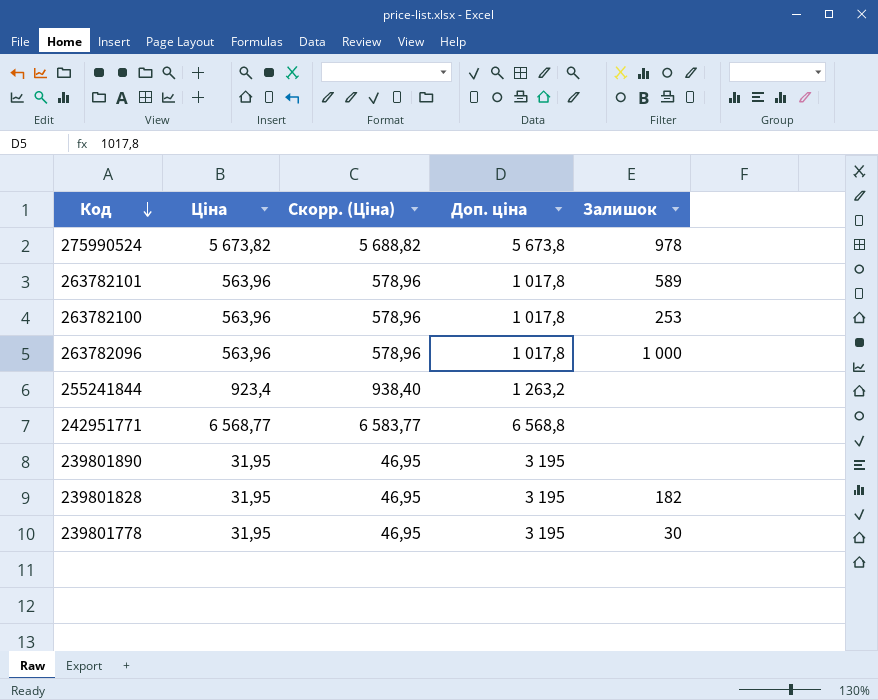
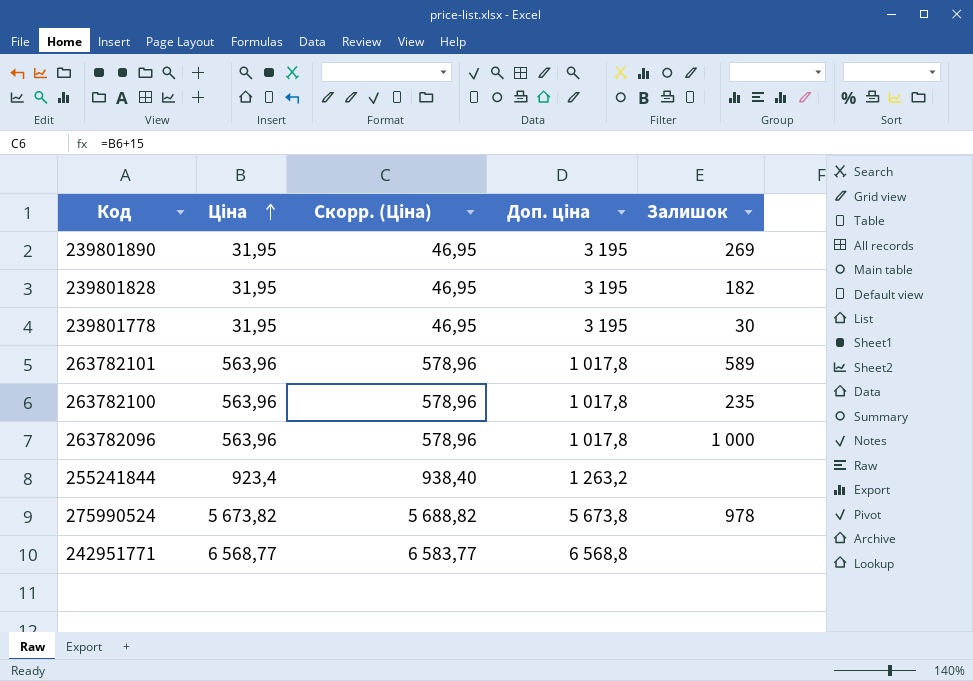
row order: Код descending -> Ціна ascending
239801890 | Залишок: none -> 269
263782100 | Залишок: 253 -> 235

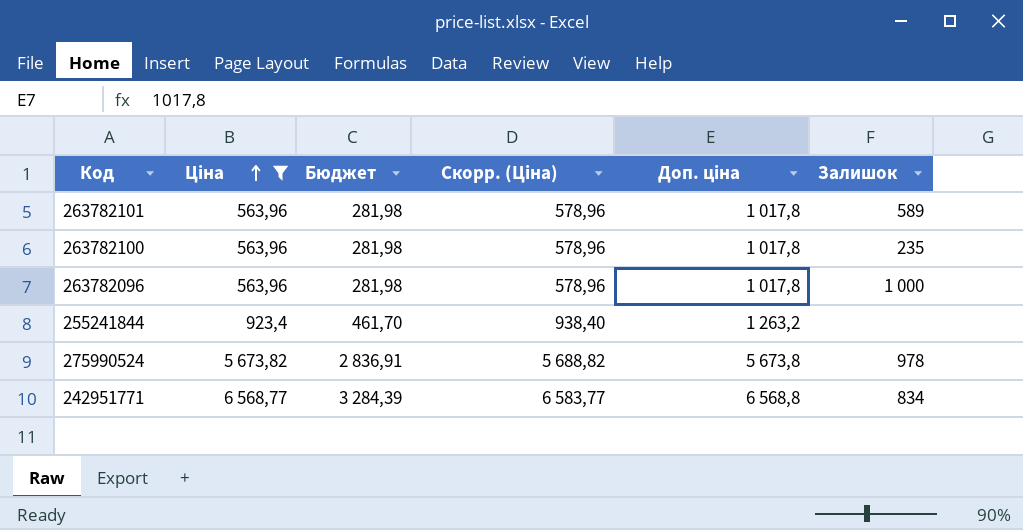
filter: none -> Ціна != 31,95
column Бюджет | formula: none -> [Ціна] * 0,5
242951771 | Залишок: none -> 834

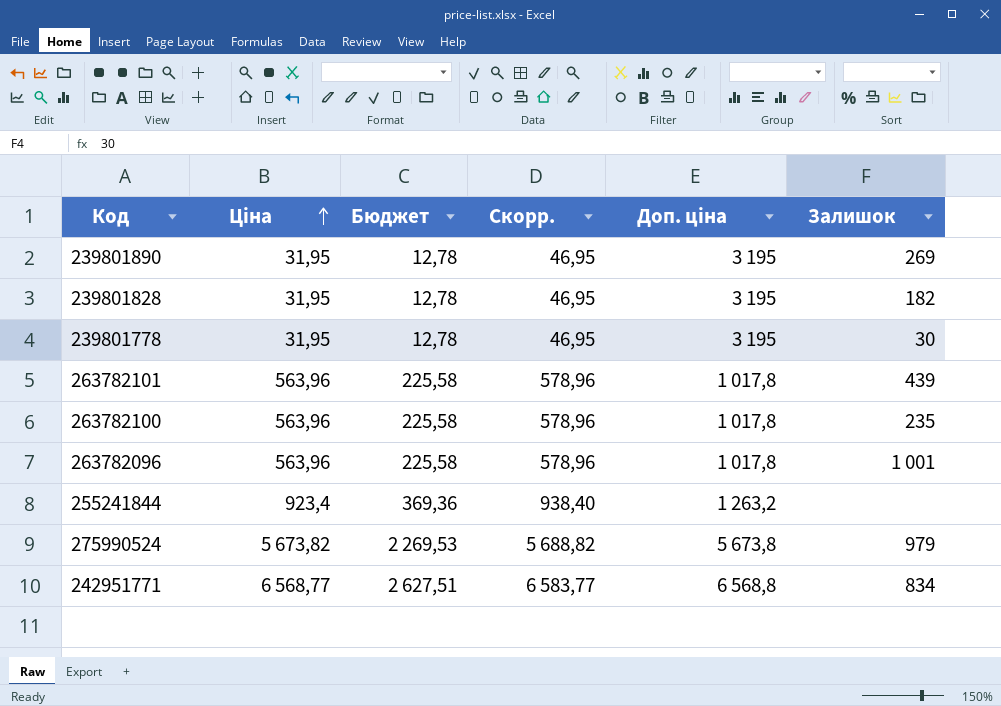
filter: Ціна != 31,95 -> none
column Бюджет | formula: [Ціна] * 0,5 -> [Ціна] * 0,4
column name: Скорр. (Ціна) -> Скорр.
263782101 | Залишок: 589 -> 439
263782096 | Залишок: 1 000 -> 1 001
275990524 | Залишок: 978 -> 979

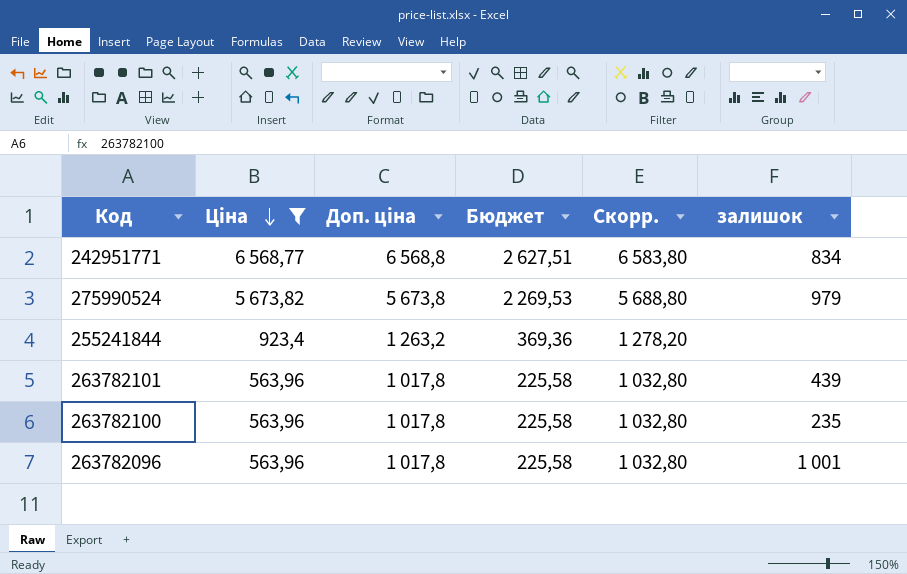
filter: none -> Ціна != 31,95
row order: Ціна ascending -> Ціна descending
column Доп. ціна | position: 5 -> 3
column Скорр. | formula: [Ціна] + 15 -> [Доп. ціна] + 15
column name: Залишок -> залишок

